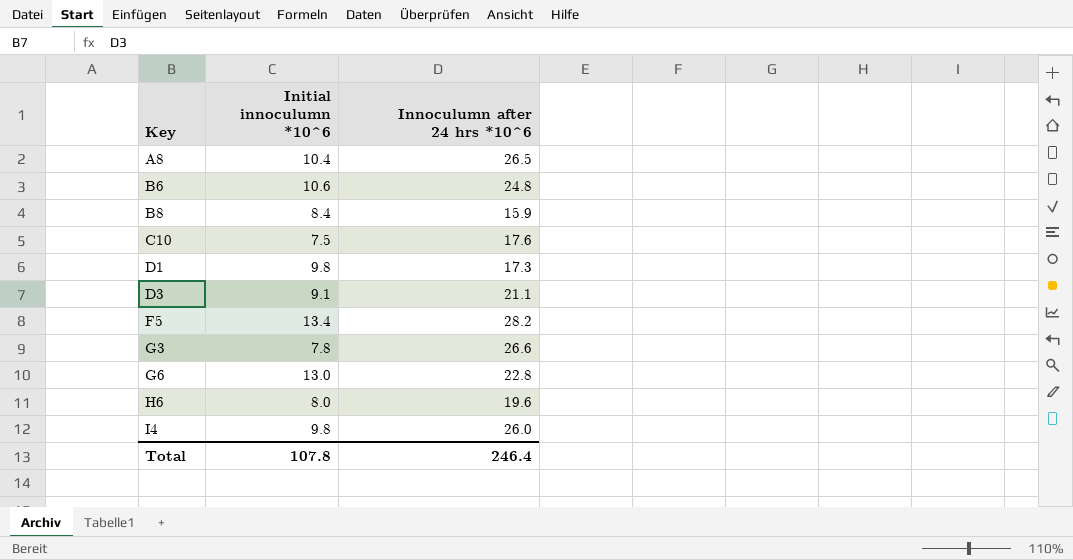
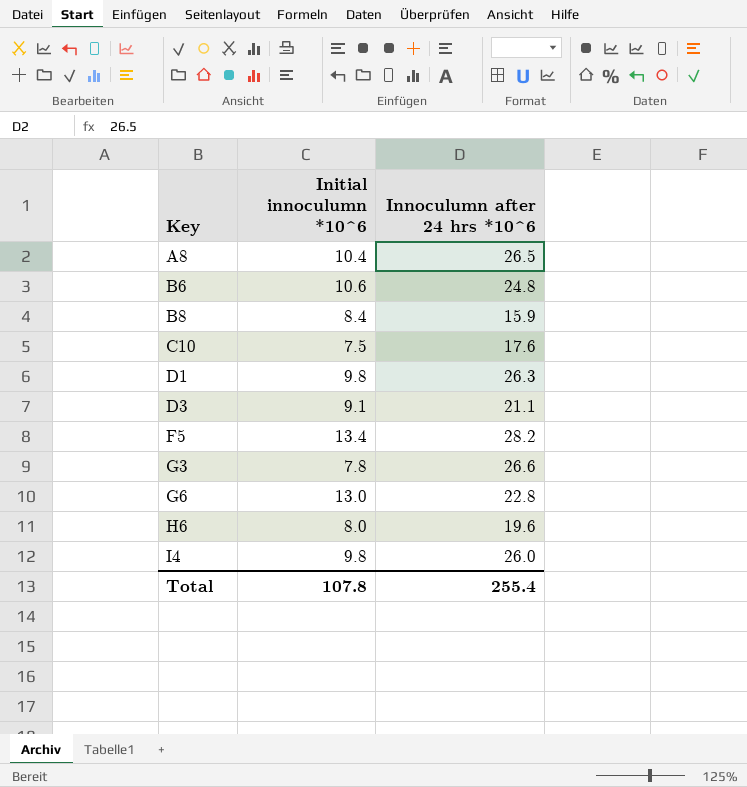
D1 | Innoculumn after 24 hrs *10^6: 17.3 -> 26.3
Total | Innoculumn after 24 hrs *10^6: 246.4 -> 255.4

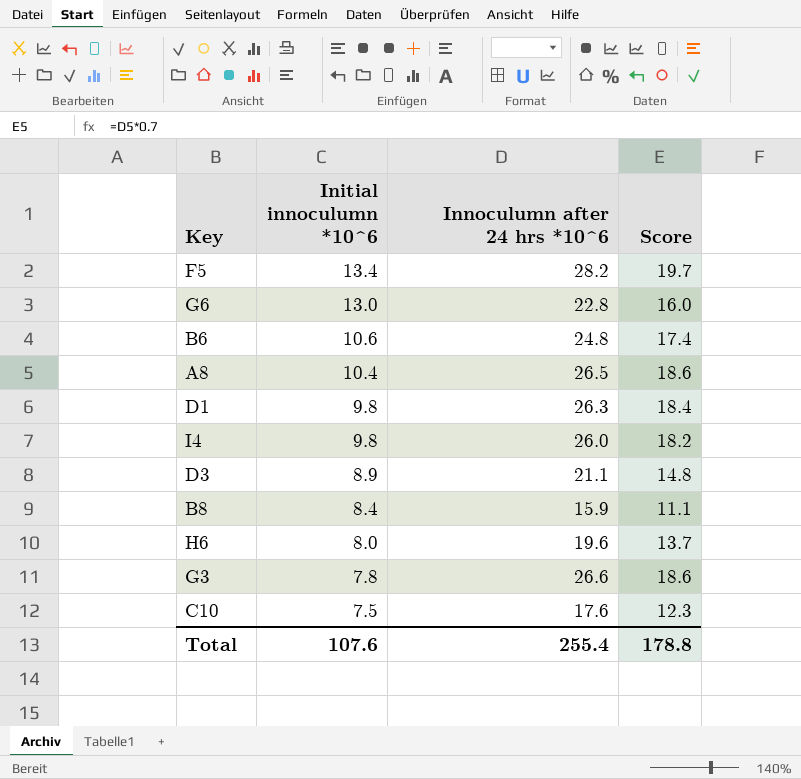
row order: Key ascending -> Initial innoculumn *10^6 descending
column Score | formula: none -> [Innoculumn after 24 hrs *10^6] * 0.7
D3 | Initial innoculumn *10^6: 9.1 -> 8.9
Total | Initial innoculumn *10^6: 107.8 -> 107.6

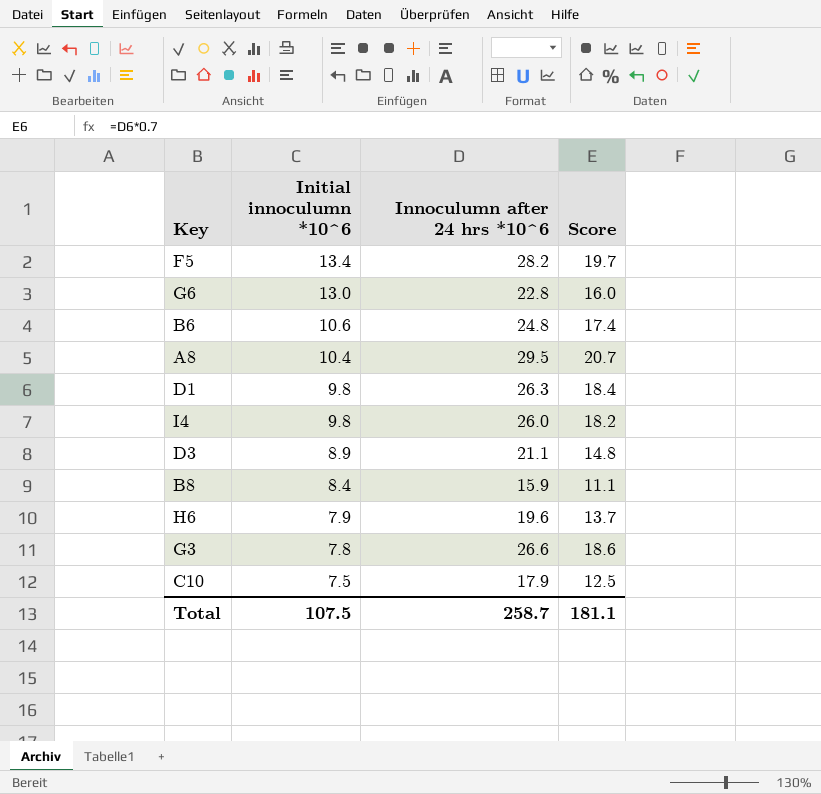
A8 | Innoculumn after 24 hrs *10^6: 26.5 -> 29.5
A8 | Score: 18.6 -> 20.7
H6 | Initial innoculumn *10^6: 8.0 -> 7.9
C10 | Innoculumn after 24 hrs *10^6: 17.6 -> 17.9
C10 | Score: 12.3 -> 12.5
Total | Initial innoculumn *10^6: 107.6 -> 107.5
Total | Innoculumn after 24 hrs *10^6: 255.4 -> 258.7
Total | Score: 178.8 -> 181.1

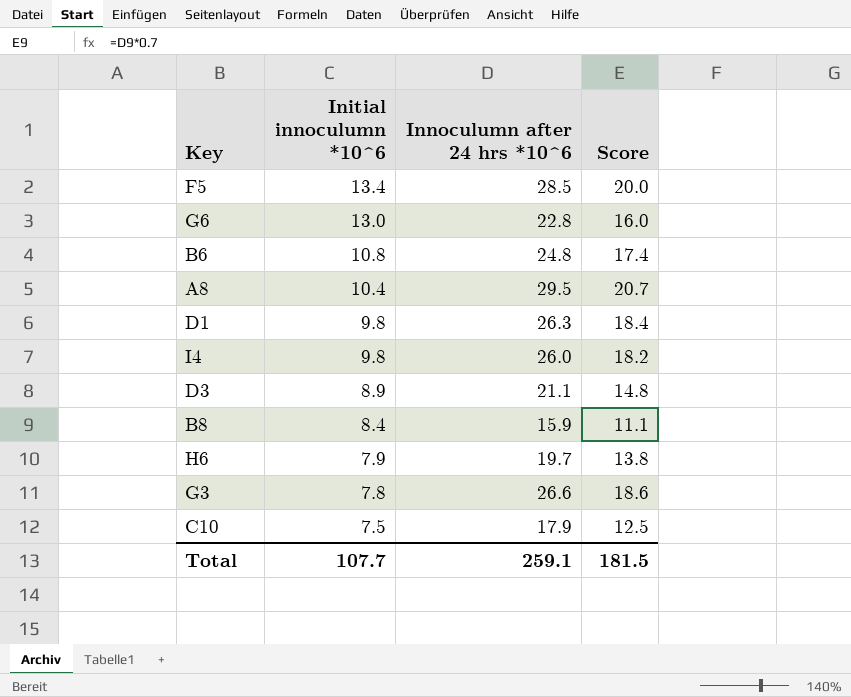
F5 | Innoculumn after 24 hrs *10^6: 28.2 -> 28.5
F5 | Score: 19.7 -> 20.0
B6 | Initial innoculumn *10^6: 10.6 -> 10.8
H6 | Innoculumn after 24 hrs *10^6: 19.6 -> 19.7
H6 | Score: 13.7 -> 13.8
Total | Initial innoculumn *10^6: 107.5 -> 107.7
Total | Innoculumn after 24 hrs *10^6: 258.7 -> 259.1
Total | Score: 181.1 -> 181.5

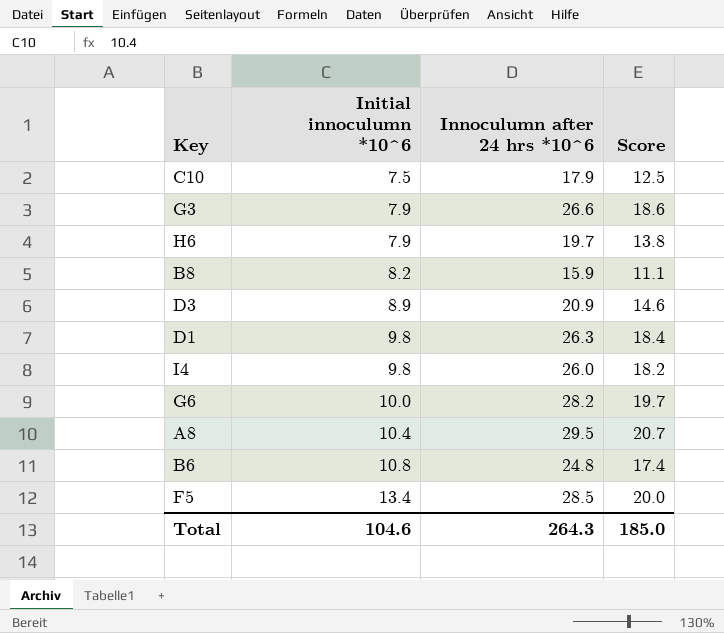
row order: Initial innoculumn *10^6 descending -> Initial innoculumn *10^6 ascending
G3 | Initial innoculumn *10^6: 7.8 -> 7.9
B8 | Initial innoculumn *10^6: 8.4 -> 8.2
D3 | Innoculumn after 24 hrs *10^6: 21.1 -> 20.9
D3 | Score: 14.8 -> 14.6
G6 | Initial innoculumn *10^6: 13.0 -> 10.0
G6 | Innoculumn after 24 hrs *10^6: 22.8 -> 28.2
G6 | Score: 16.0 -> 19.7
Total | Initial innoculumn *10^6: 107.7 -> 104.6
Total | Innoculumn after 24 hrs *10^6: 259.1 -> 264.3
Total | Score: 181.5 -> 185.0

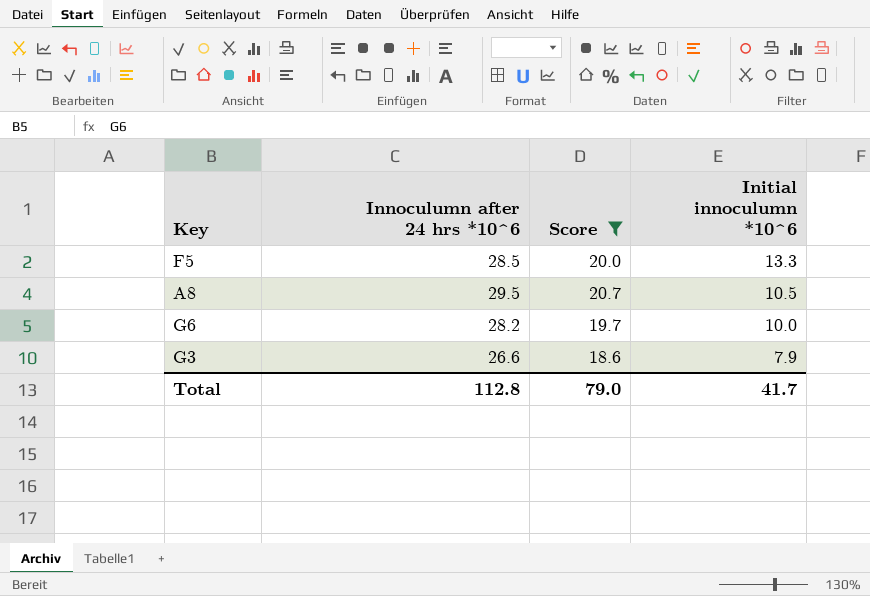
filter: none -> Score >= 18.6
row order: Initial innoculumn *10^6 ascending -> Initial innoculumn *10^6 descending
column Initial innoculumn *10^6 | position: 2 -> 4
F5 | Initial innoculumn *10^6: 13.4 -> 13.3
A8 | Initial innoculumn *10^6: 10.4 -> 10.5
Total | Innoculumn after 24 hrs *10^6: 264.3 -> 112.8
Total | Score: 185.0 -> 79.0
Total | Initial innoculumn *10^6: 104.6 -> 41.7

